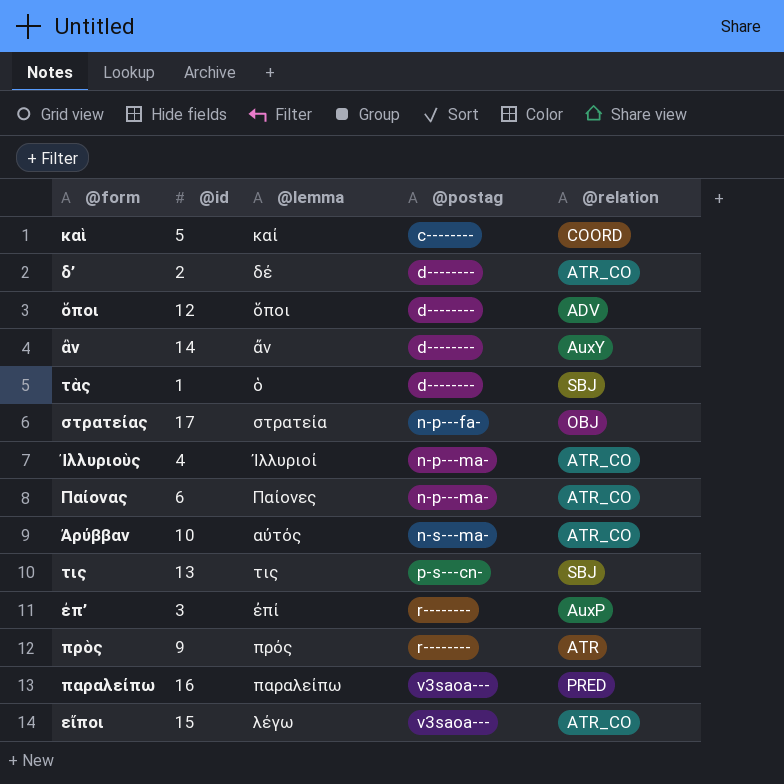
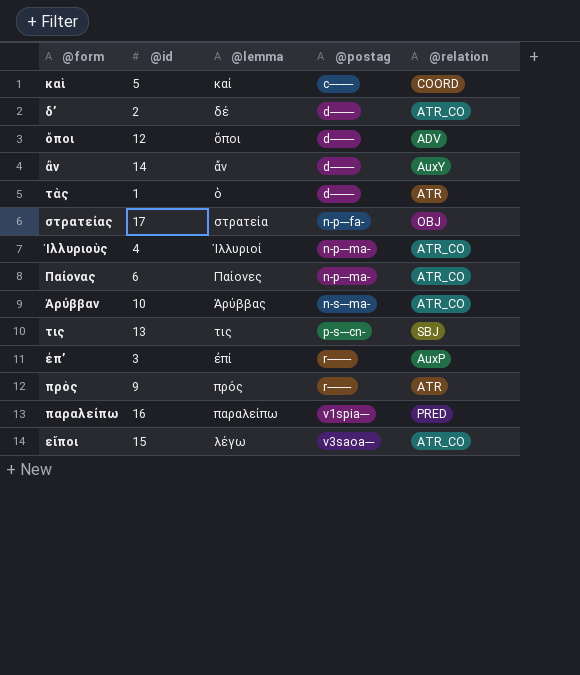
τὰς | @relation: SBJ -> ATR
Ἀρύββαν | @lemma: αὐτός -> Ἀρύββας
παραλείπω | @postag: v3saoa--- -> v1spia---

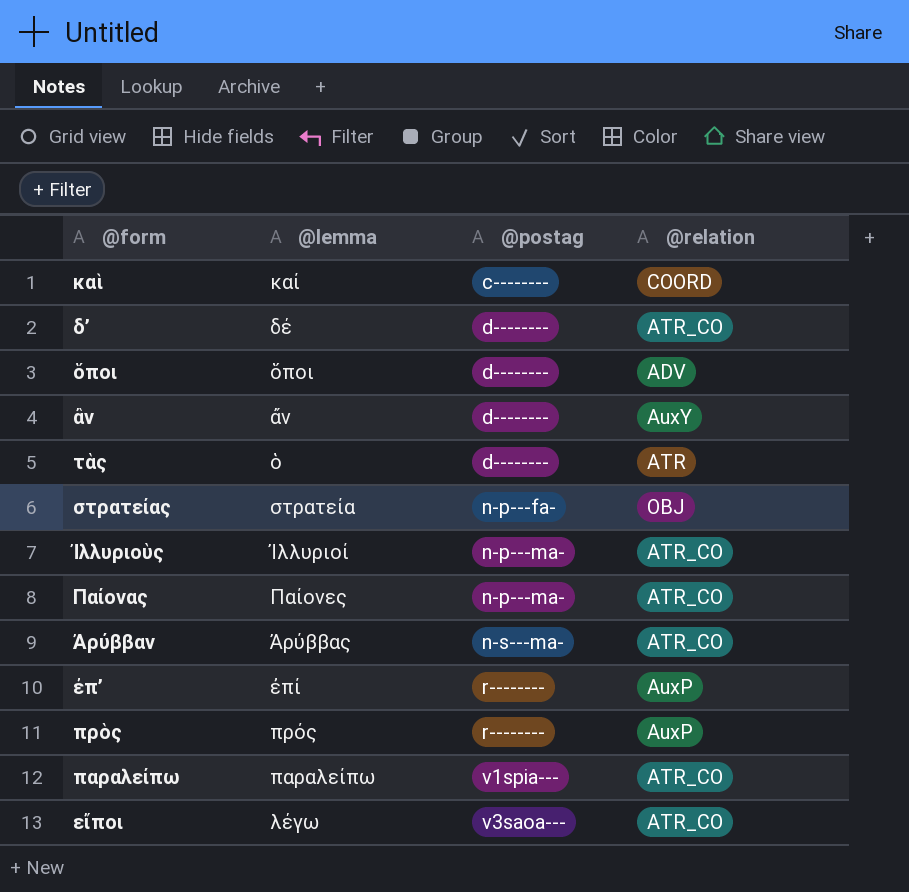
column @id | position: 2 -> none
row τις: 13 | τις | p-s---cn- | SBJ -> none
πρὸς | @relation: ATR -> AuxP
παραλείπω | @relation: PRED -> ATR_CO

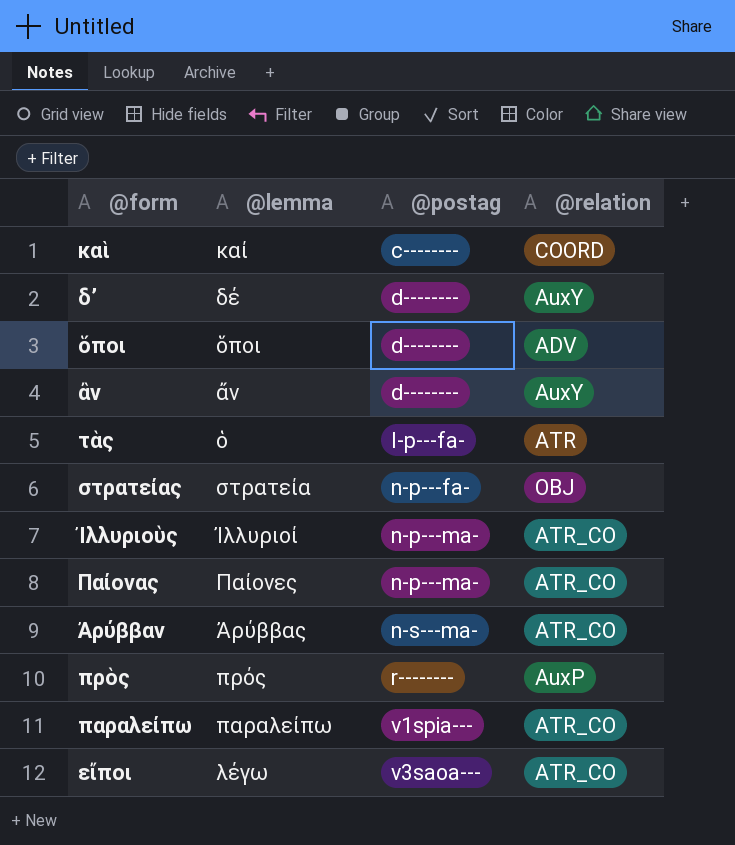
row ἐπ’: ἐπί | r-------- | AuxP -> none
δ’ | @relation: ATR_CO -> AuxY
τὰς | @postag: d-------- -> l-p---fa-

